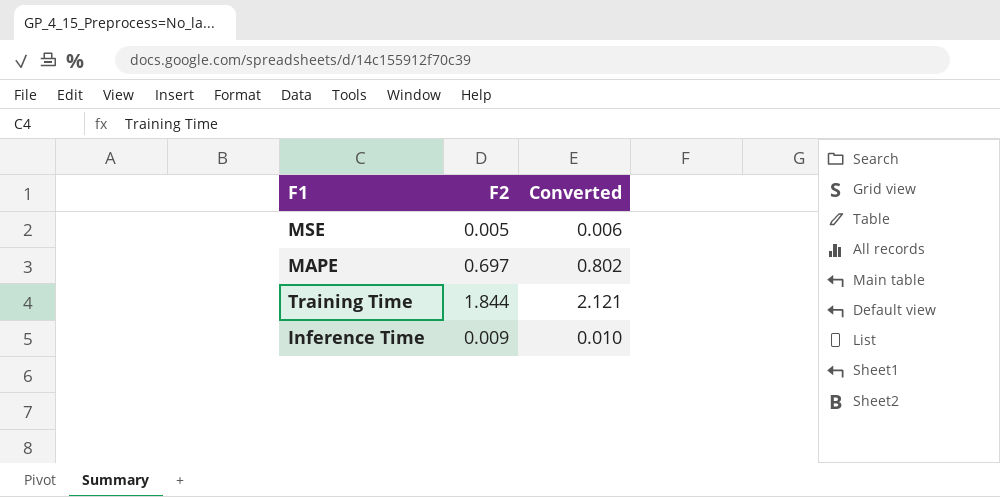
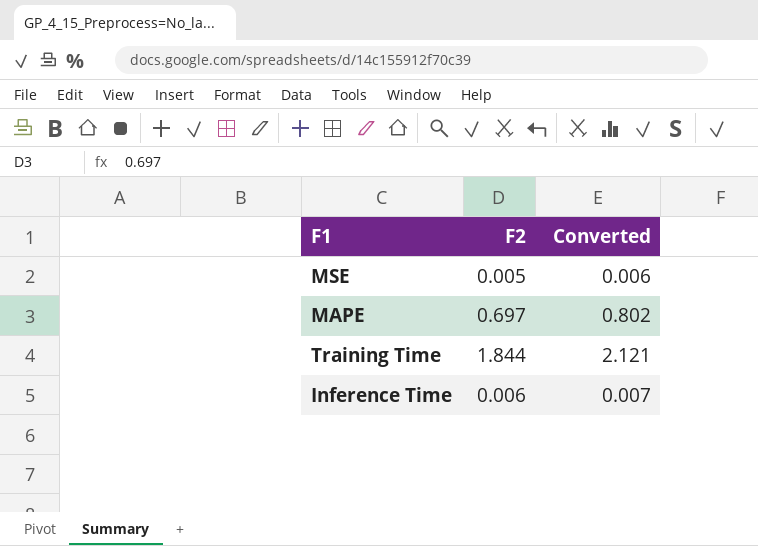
Inference Time | F2: 0.009 -> 0.006
Inference Time | Converted: 0.010 -> 0.007

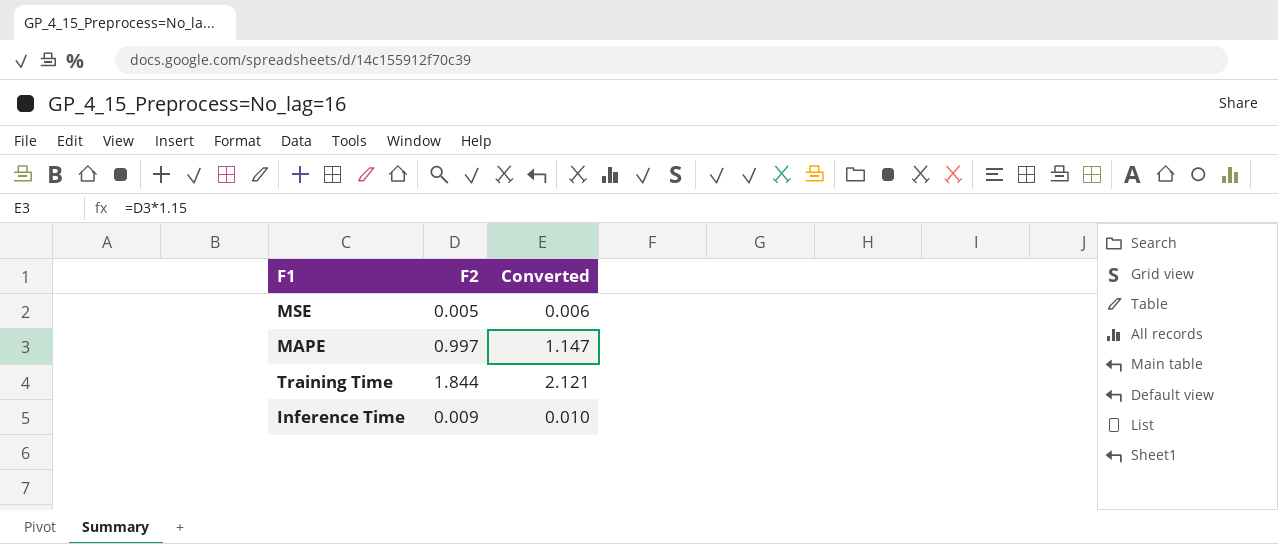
MAPE | F2: 0.697 -> 0.997
MAPE | Converted: 0.802 -> 1.147
Inference Time | F2: 0.006 -> 0.009
Inference Time | Converted: 0.007 -> 0.010

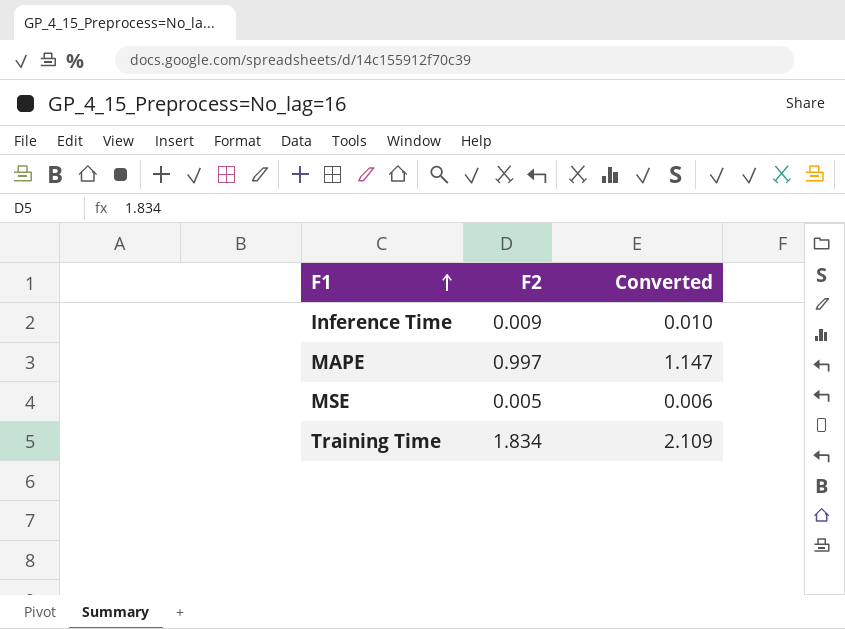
row order: none -> F1 ascending
Training Time | F2: 1.844 -> 1.834
Training Time | Converted: 2.121 -> 2.109

